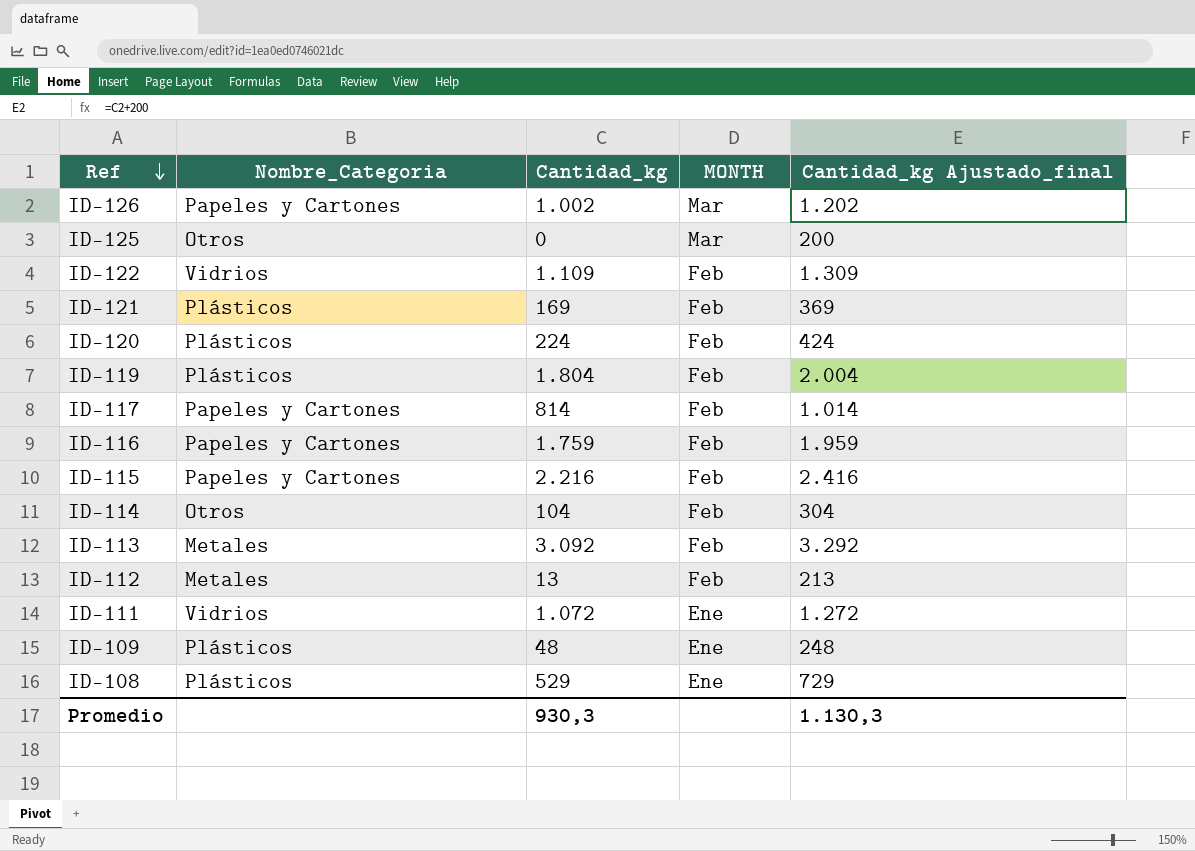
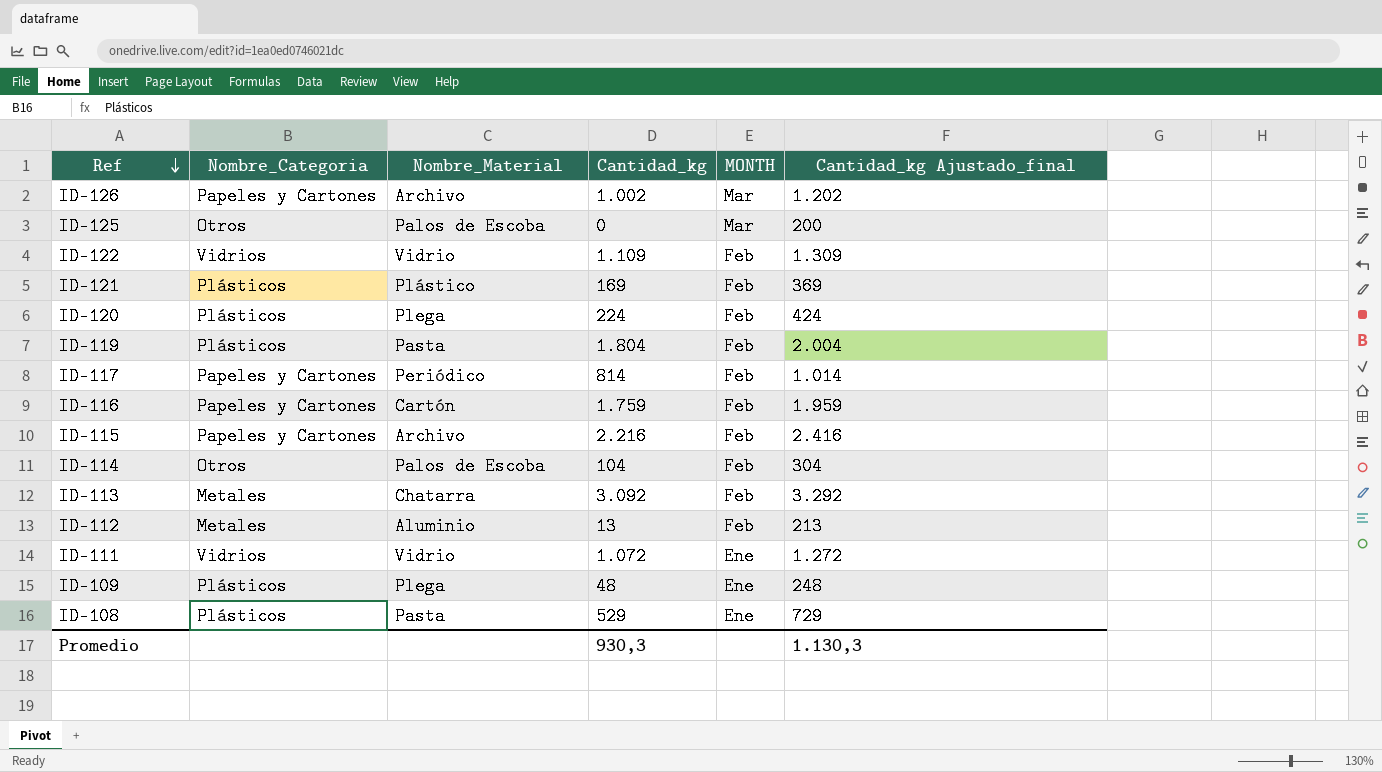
column Nombre_Material | position: none -> 3

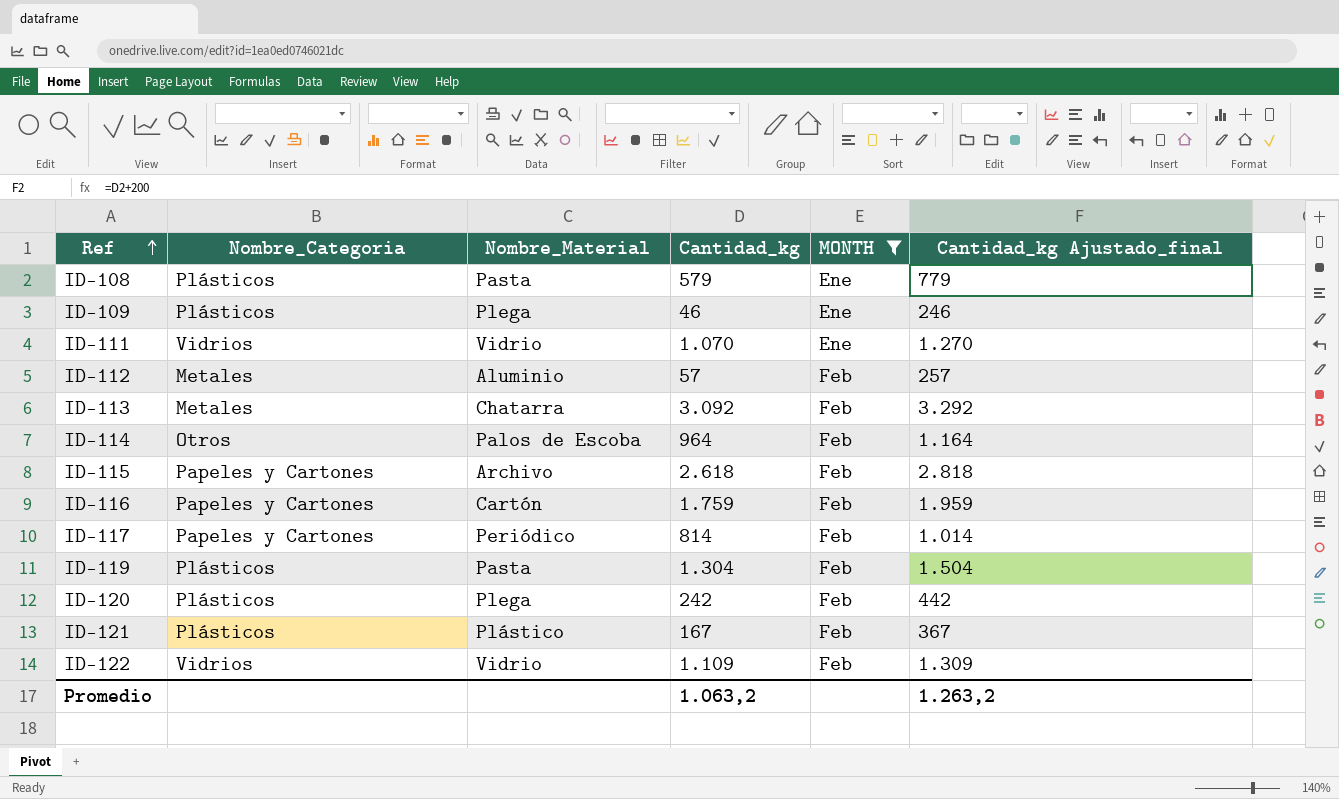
filter: none -> MONTH != Mar
row order: Ref descending -> Ref ascending
ID-108 | Cantidad_kg: 529 -> 579
ID-108 | Cantidad_kg Ajustado_final: 729 -> 779
ID-109 | Cantidad_kg: 48 -> 46
ID-109 | Cantidad_kg Ajustado_final: 248 -> 246
ID-111 | Cantidad_kg: 1.072 -> 1.070
ID-111 | Cantidad_kg Ajustado_final: 1.272 -> 1.270
ID-112 | Cantidad_kg: 13 -> 57
ID-112 | Cantidad_kg Ajustado_final: 213 -> 257
ID-114 | Cantidad_kg: 104 -> 964
ID-114 | Cantidad_kg Ajustado_final: 304 -> 1.164
ID-115 | Cantidad_kg: 2.216 -> 2.618
ID-115 | Cantidad_kg Ajustado_final: 2.416 -> 2.818
ID-119 | Cantidad_kg: 1.804 -> 1.304
ID-119 | Cantidad_kg Ajustado_final: 2.004 -> 1.504
ID-120 | Cantidad_kg: 224 -> 242
ID-120 | Cantidad_kg Ajustado_final: 424 -> 442
ID-121 | Cantidad_kg: 169 -> 167
ID-121 | Cantidad_kg Ajustado_final: 369 -> 367
Promedio | Cantidad_kg: 930,3 -> 1.063,2
Promedio | Cantidad_kg Ajustado_final: 1.130,3 -> 1.263,2

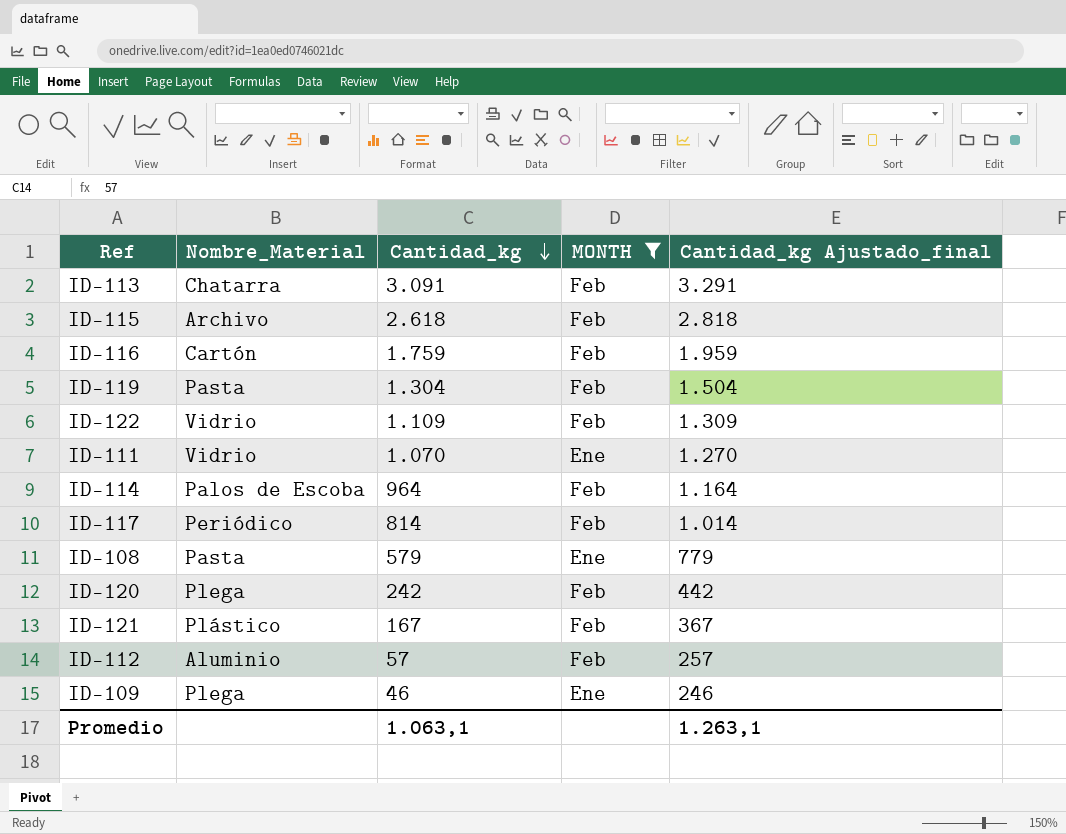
row order: Ref ascending -> Cantidad_kg descending
column Nombre_Categoria | position: 2 -> none
ID-113 | Cantidad_kg: 3.092 -> 3.091
ID-113 | Cantidad_kg Ajustado_final: 3.292 -> 3.291
Promedio | Cantidad_kg: 1.063,2 -> 1.063,1
Promedio | Cantidad_kg Ajustado_final: 1.263,2 -> 1.263,1

